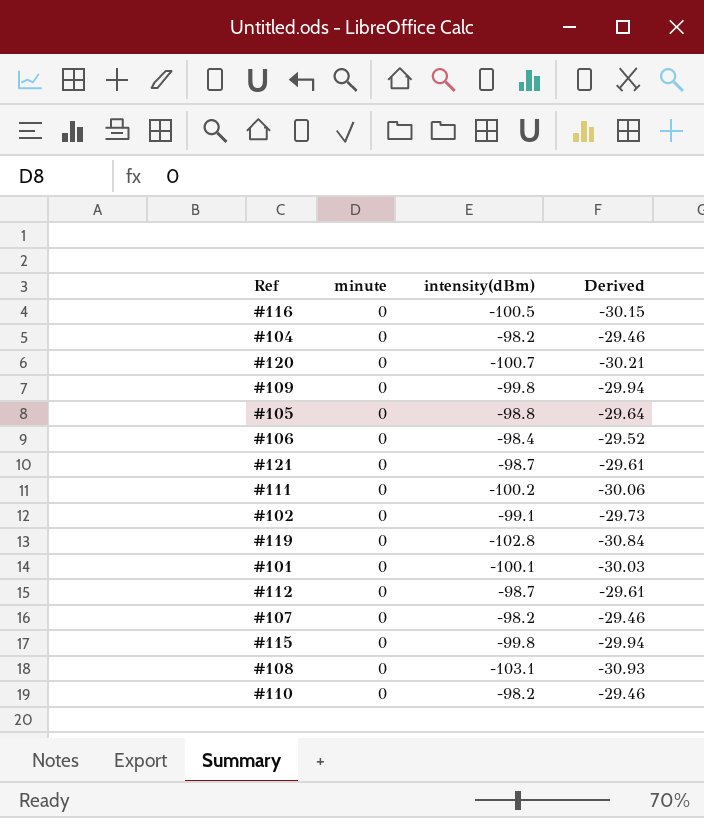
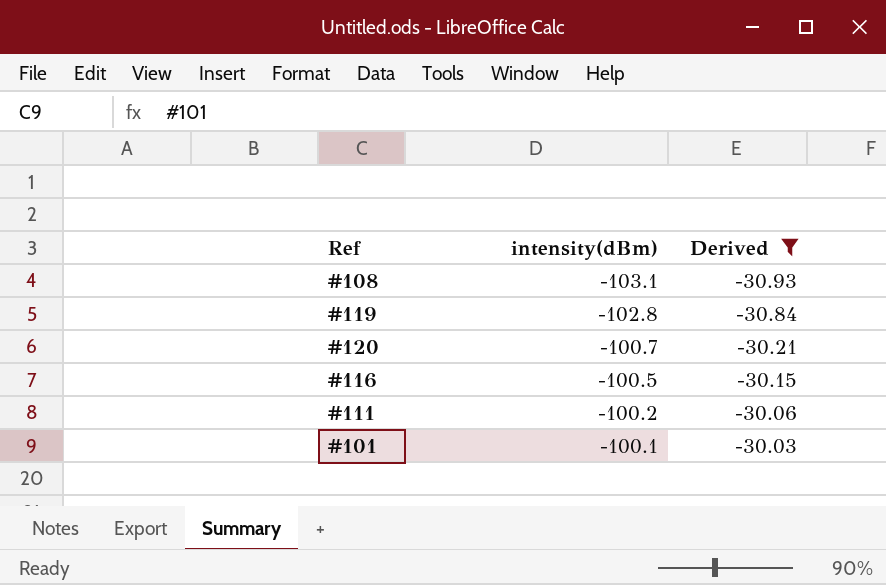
filter: none -> Derived <= -30.03
row order: none -> intensity(dBm) ascending
column minute | position: 2 -> none

